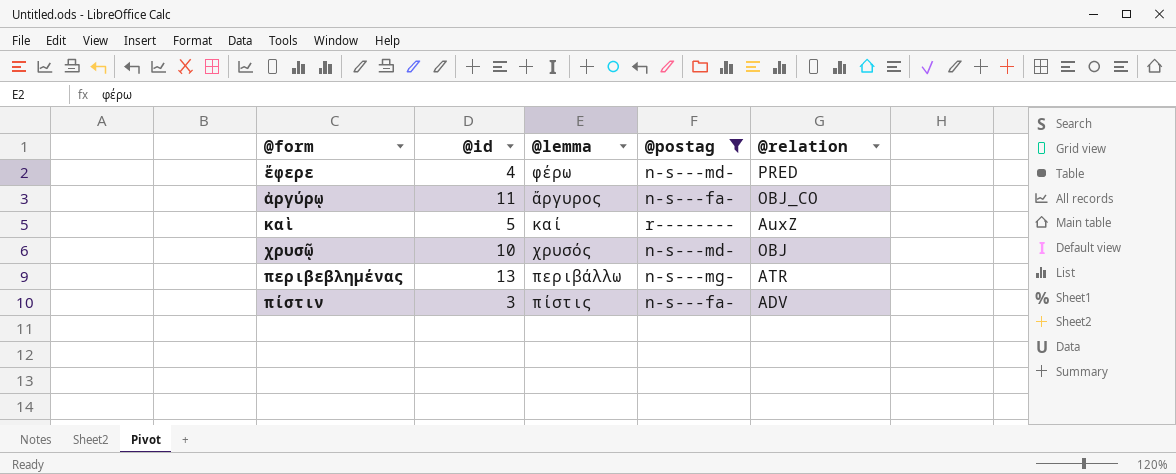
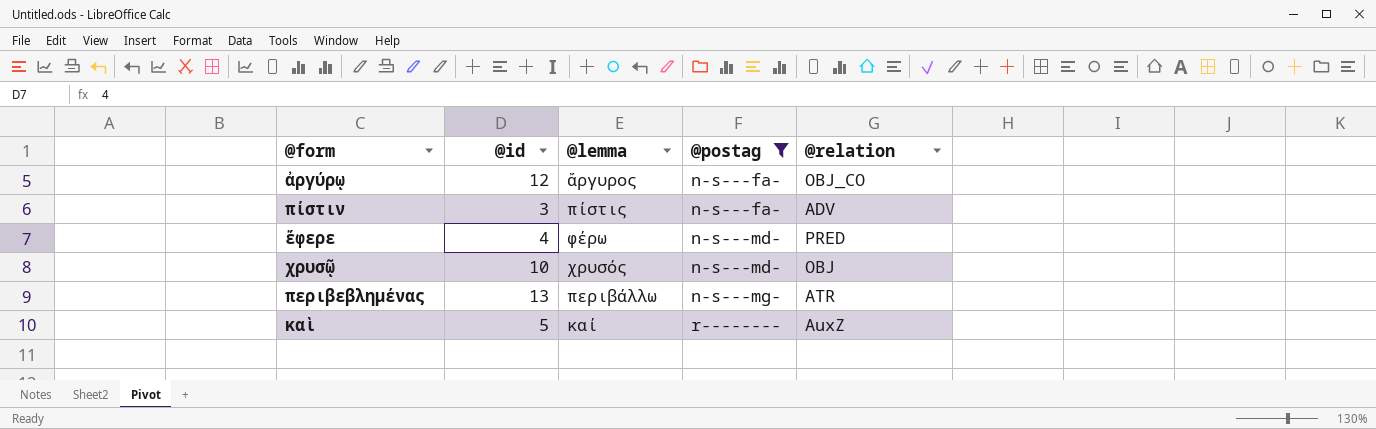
row order: none -> @postag ascending
ἀργύρῳ | @id: 11 -> 12

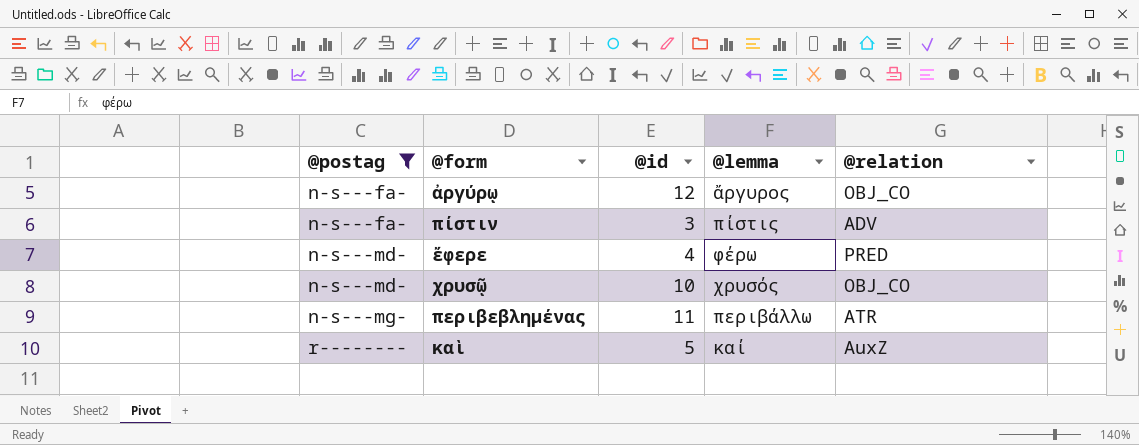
column @postag | position: 4 -> 1
χρυσῷ | @relation: OBJ -> OBJ_CO
περιβεβλημένας | @id: 13 -> 11

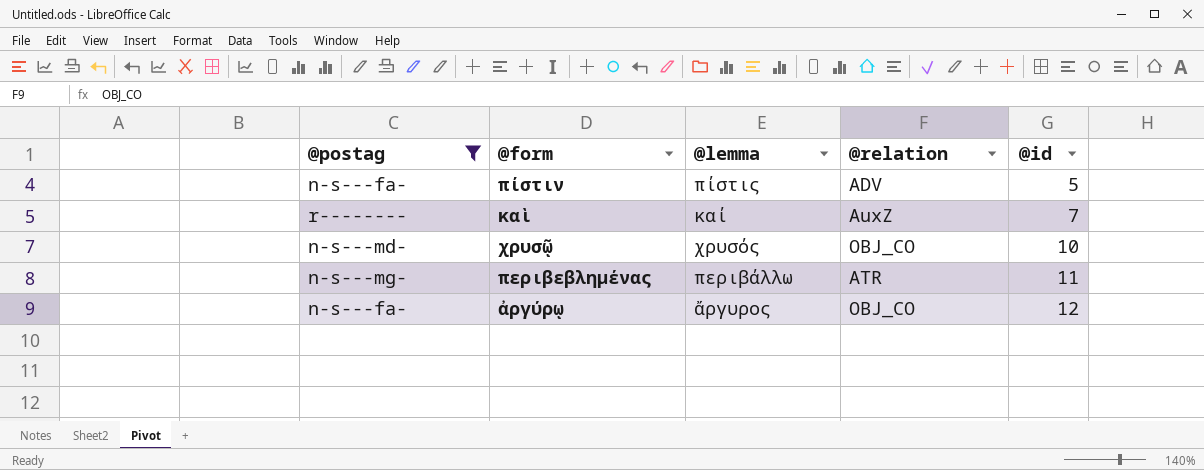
row order: @postag ascending -> @id ascending
column @id | position: 3 -> 5
row ἔφερε: n-s---md- | 4 | φέρω | PRED -> none
πίστιν | @id: 3 -> 5
καὶ | @id: 5 -> 7

